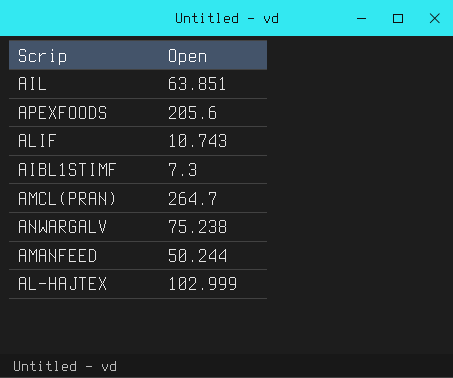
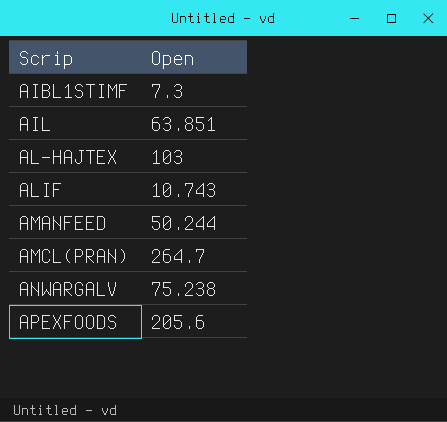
row order: none -> Scrip ascending
AL-HAJTEX | Open: 102.999 -> 103

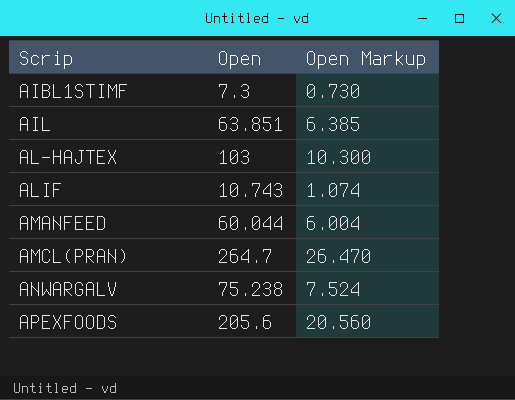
column Open Markup | formula: none -> [Open] * 0.1
AMANFEED | Open: 50.244 -> 60.044

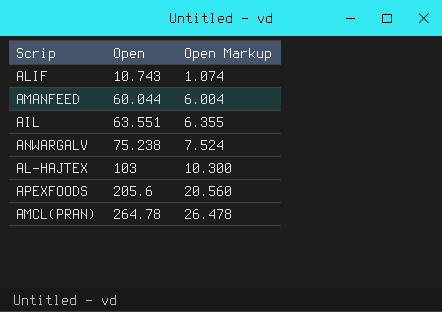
row order: Scrip ascending -> Open ascending
row AIBL1STIMF: 7.3 | 0.730 -> none
AIL | Open: 63.851 -> 63.551
AIL | Open Markup: 6.385 -> 6.355
AMCL(PRAN) | Open: 264.7 -> 264.78
AMCL(PRAN) | Open Markup: 26.470 -> 26.478

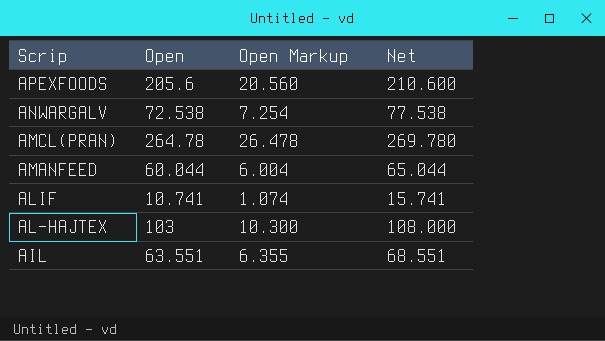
row order: Open ascending -> Scrip descending
column Net | formula: none -> [Open] + 5
ANWARGALV | Open: 75.238 -> 72.538
ANWARGALV | Open Markup: 7.524 -> 7.254
ALIF | Open: 10.743 -> 10.741

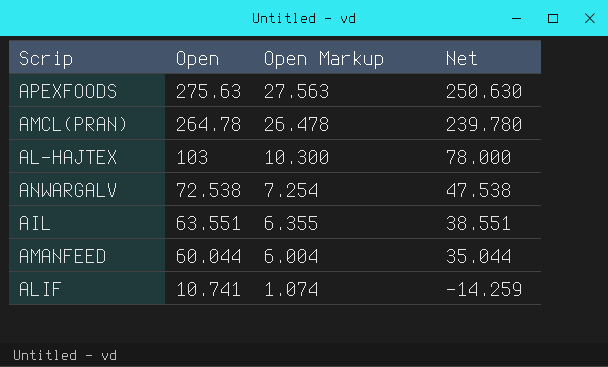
row order: Scrip descending -> Open descending
column Net | formula: [Open] + 5 -> [Open] - 25
APEXFOODS | Open: 205.6 -> 275.63
APEXFOODS | Open Markup: 20.560 -> 27.563

